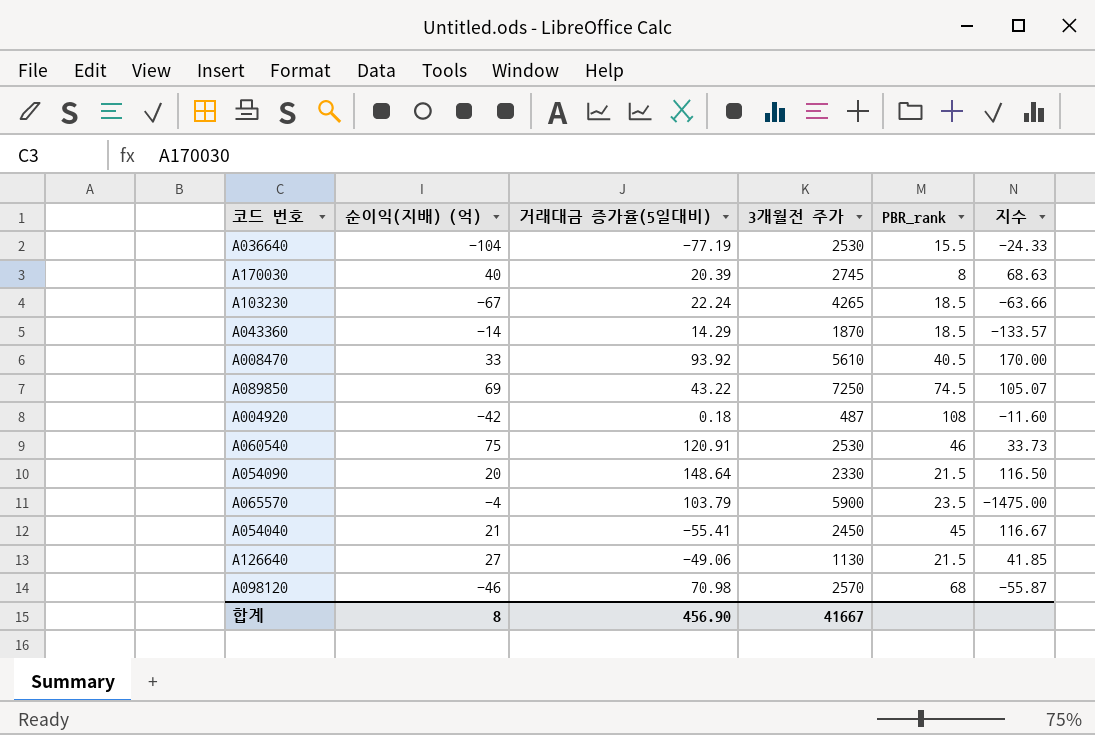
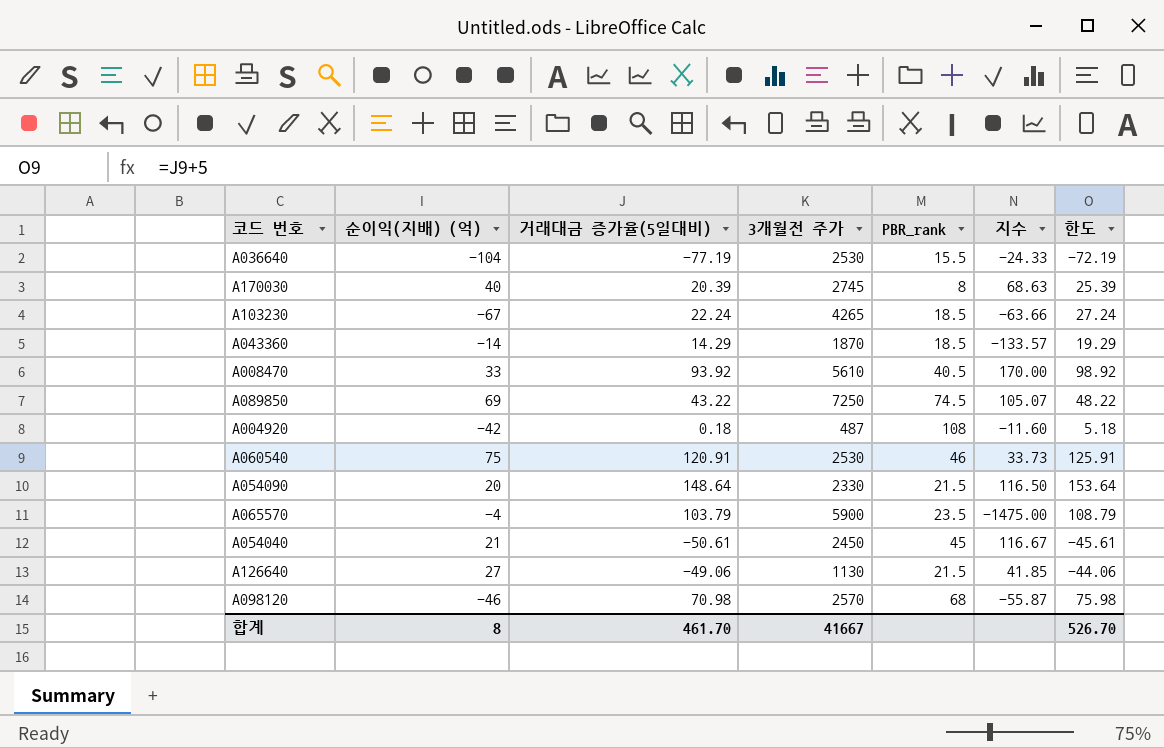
column 한도 | formula: none -> [거래대금 증가율(5일대비)] + 5
A054040 | 거래대금 증가율(5일대비): -55.41 -> -50.61
합계 | 거래대금 증가율(5일대비): 456.90 -> 461.70

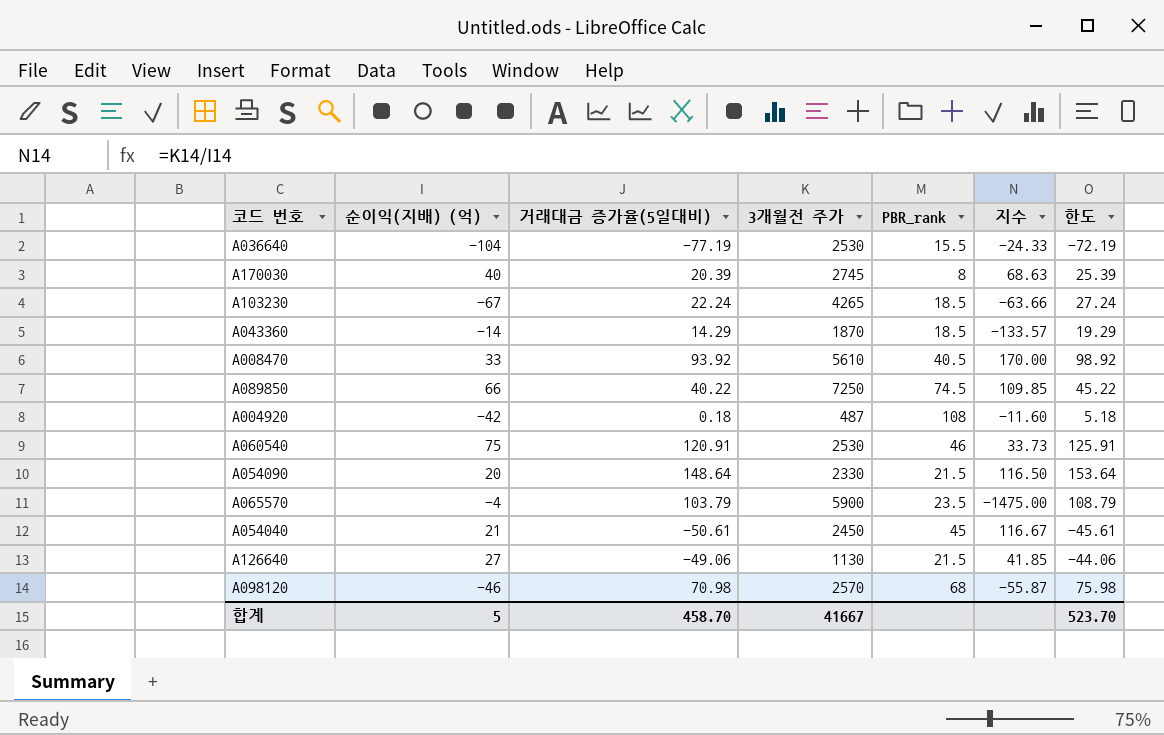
A089850 | 순이익(지배) (억): 69 -> 66
A089850 | 거래대금 증가율(5일대비): 43.22 -> 40.22
A089850 | 지수: 105.07 -> 109.85
A089850 | 한도: 48.22 -> 45.22
합계 | 순이익(지배) (억): 8 -> 5
합계 | 거래대금 증가율(5일대비): 461.70 -> 458.70
합계 | 한도: 526.70 -> 523.70

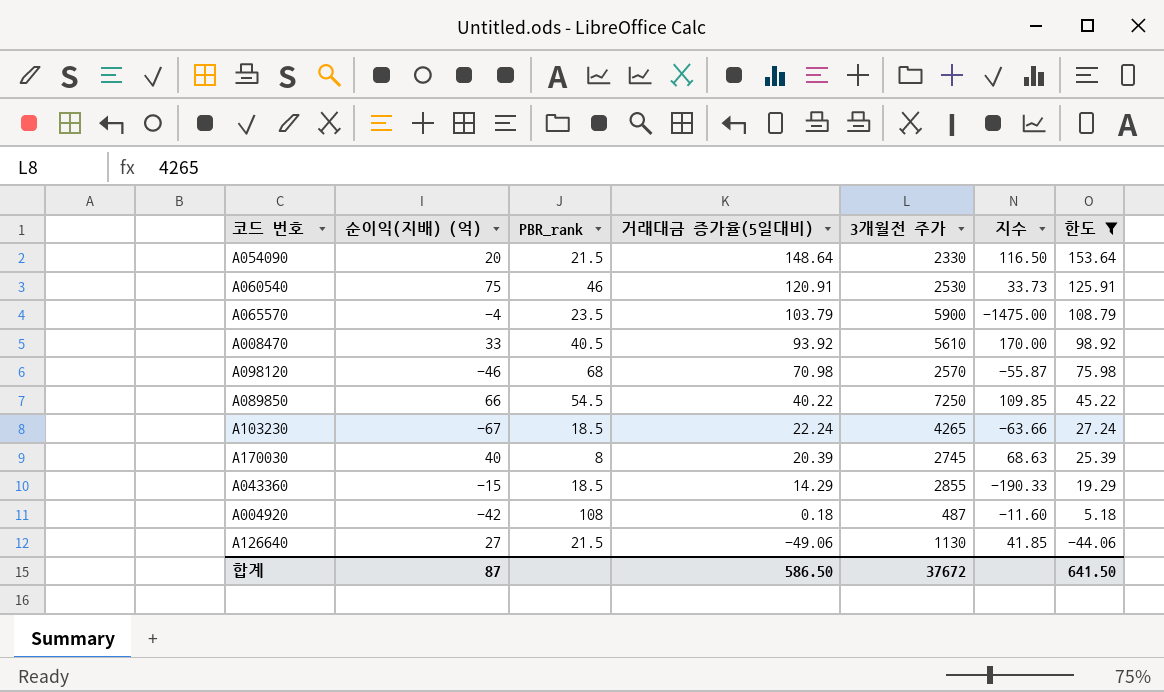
filter: none -> 한도 >= -44.06
row order: none -> 거래대금 증가율(5일대비) descending
column PBR_rank | position: 5 -> 3
A089850 | PBR_rank: 74.5 -> 54.5
A043360 | 순이익(지배) (억): -14 -> -15
A043360 | 3개월전 주가: 1870 -> 2855
A043360 | 지수: -133.57 -> -190.33
합계 | 순이익(지배) (억): 5 -> 87
합계 | 거래대금 증가율(5일대비): 458.70 -> 586.50
합계 | 3개월전 주가: 41667 -> 37672
합계 | 한도: 523.70 -> 641.50

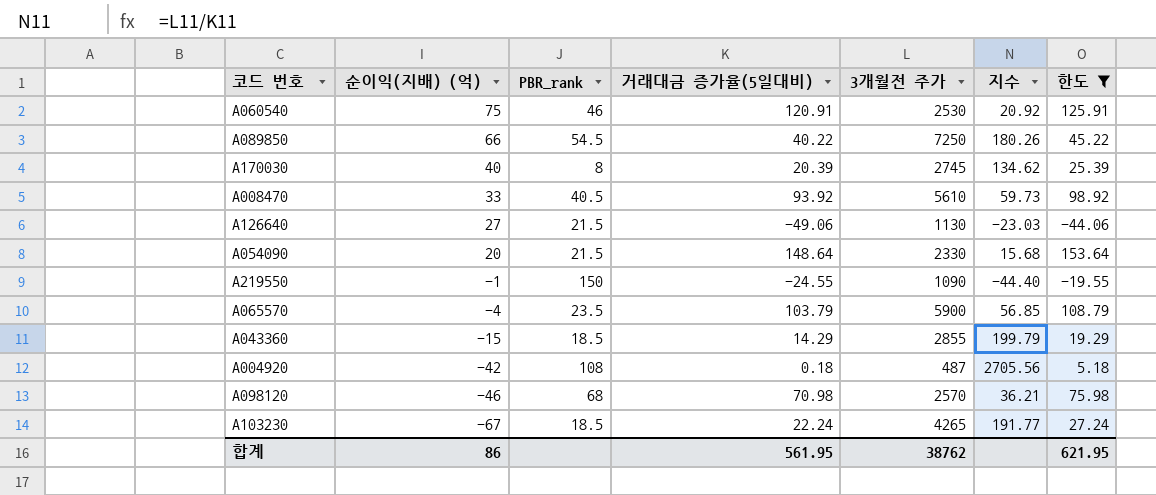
row order: 거래대금 증가율(5일대비) descending -> 순이익(지배) (억) descending
column 지수 | formula: [3개월전 주가] / [순이익(지배) (억)] -> [3개월전 주가] / [거래대금 증가율(5일대비)]
row A219550: none -> -1 | 150 | -24.55 | 1090 | -44.40 | -19.55
합계 | 순이익(지배) (억): 87 -> 86
합계 | 거래대금 증가율(5일대비): 586.50 -> 561.95
합계 | 3개월전 주가: 37672 -> 38762
합계 | 한도: 641.50 -> 621.95

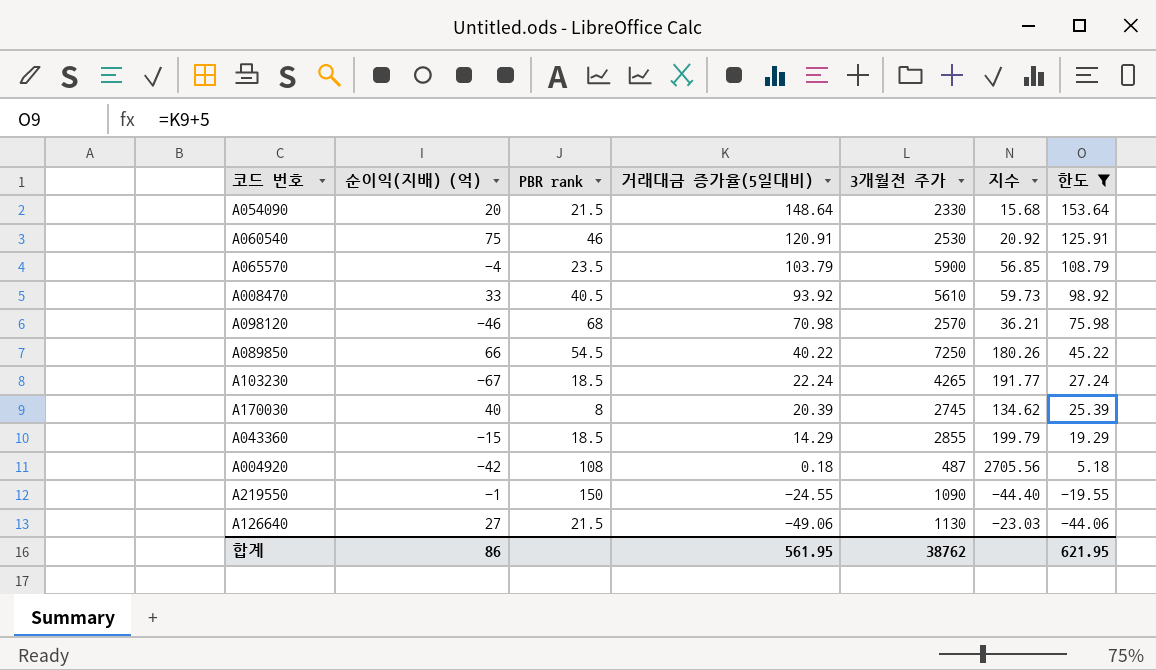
row order: 순이익(지배) (억) descending -> 거래대금 증가율(5일대비) descending
column name: PBR_rank -> PBR rank

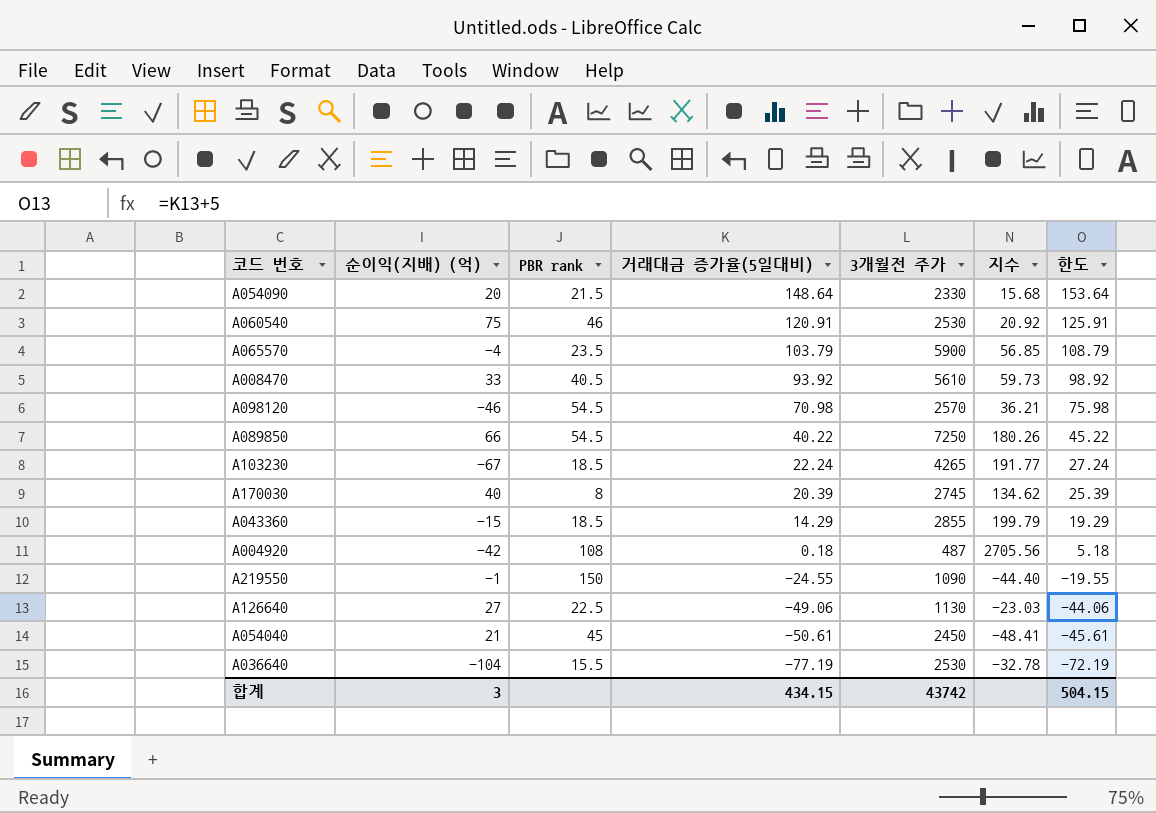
filter: 한도 >= -44.06 -> none
A098120 | PBR rank: 68 -> 54.5
A126640 | PBR rank: 21.5 -> 22.5
합계 | 순이익(지배) (억): 86 -> 3
합계 | 거래대금 증가율(5일대비): 561.95 -> 434.15
합계 | 3개월전 주가: 38762 -> 43742
합계 | 한도: 621.95 -> 504.15

